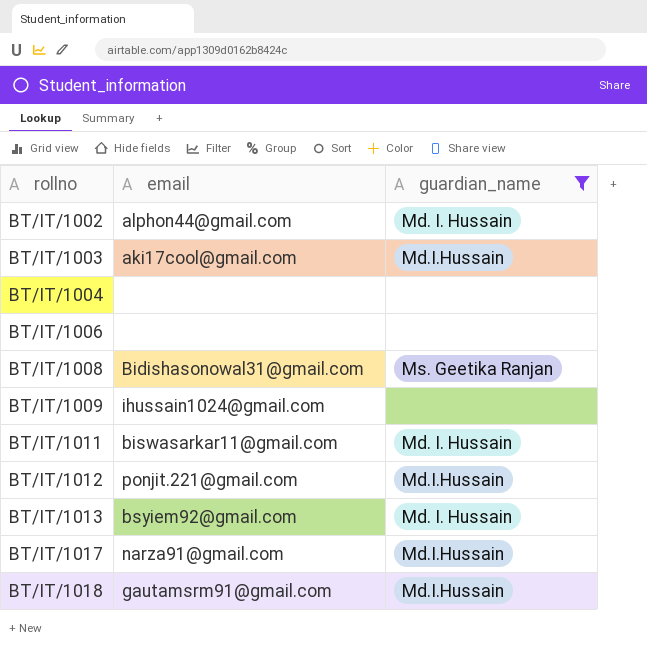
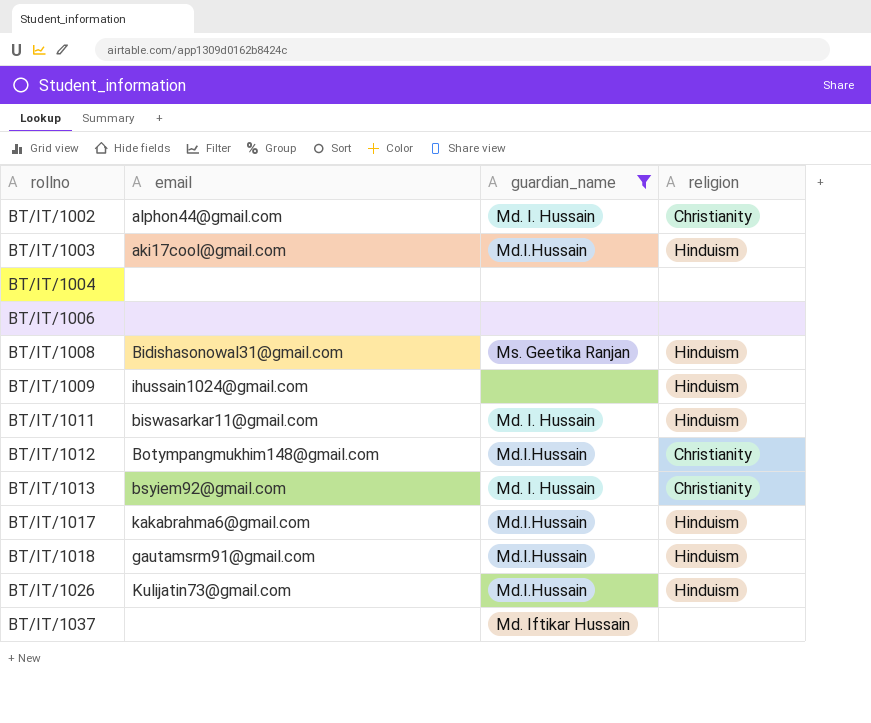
column religion | position: none -> 4
BT/IT/1012 | email: ponjit.221@gmail.com -> Botympangmukhim148@gmail.com
BT/IT/1017 | email: narza91@gmail.com -> kakabrahma6@gmail.com
row BT/IT/1026: none -> Kulijatin73@gmail.com | Md.I.Hussain | Hinduism
row BT/IT/1037: none -> none | Md. Iftikar Hussain | none

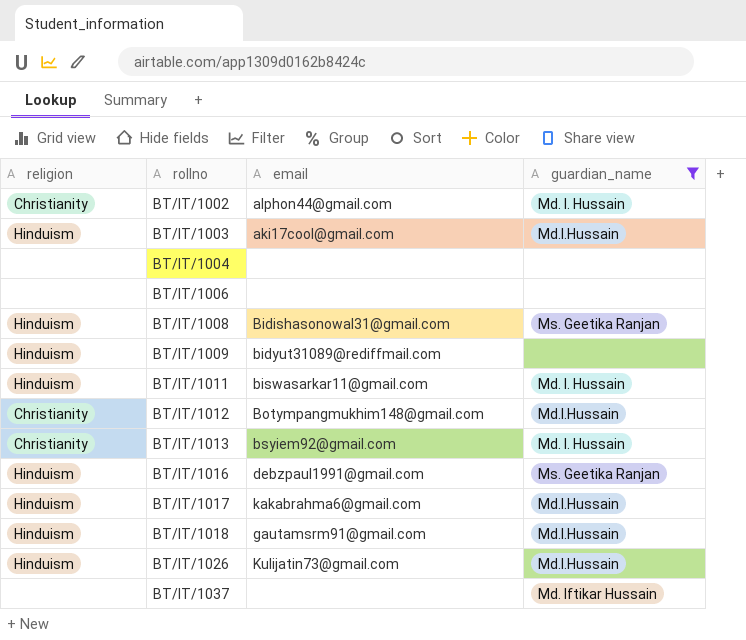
column religion | position: 4 -> 1
BT/IT/1009 | email: ihussain1024@gmail.com -> bidyut31089@rediffmail.com
row BT/IT/1016: none -> Hinduism | debzpaul1991@gmail.com | Ms. Geetika Ranjan

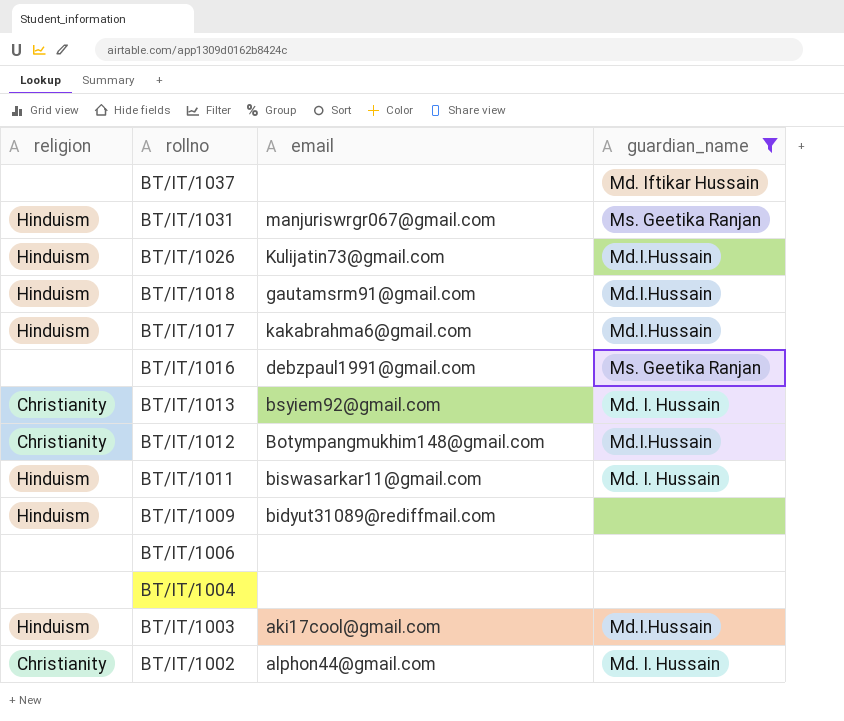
row order: rollno ascending -> rollno descending
row BT/IT/1008: Hinduism | Bidishasonowal31@gmail.com | Ms. Geetika Ranjan -> none
row BT/IT/1031: none -> Hinduism | manjuriswrgr067@gmail.com | Ms. Geetika Ranjan
BT/IT/1016 | religion: Hinduism -> none

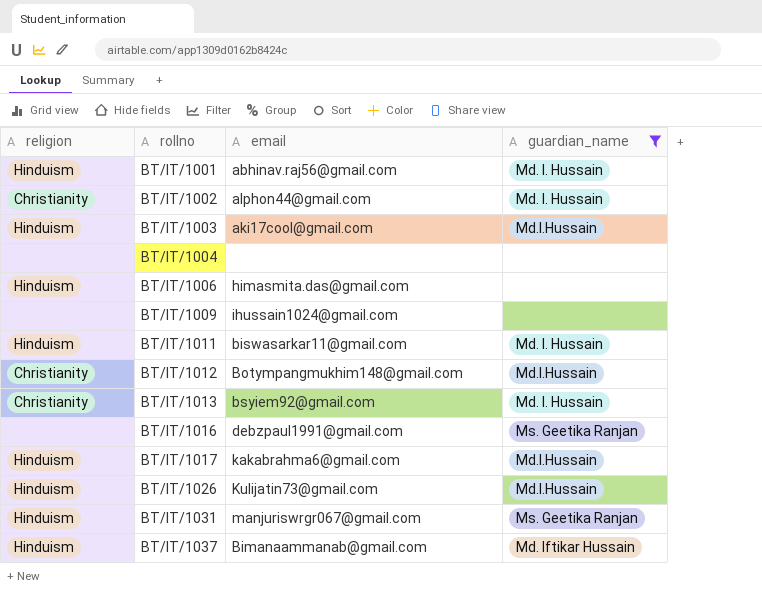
row order: rollno descending -> rollno ascending
row BT/IT/1018: Hinduism | gautamsrm91@gmail.com | Md.I.Hussain -> none
row BT/IT/1001: none -> Hinduism | abhinav.raj56@gmail.com | Md. I. Hussain
BT/IT/1006 | religion: none -> Hinduism
BT/IT/1006 | email: none -> himasmita.das@gmail.com
BT/IT/1009 | religion: Hinduism -> none
BT/IT/1009 | email: bidyut31089@rediffmail.com -> ihussain1024@gmail.com
BT/IT/1037 | religion: none -> Hinduism
BT/IT/1037 | email: none -> Bimanaammanab@gmail.com

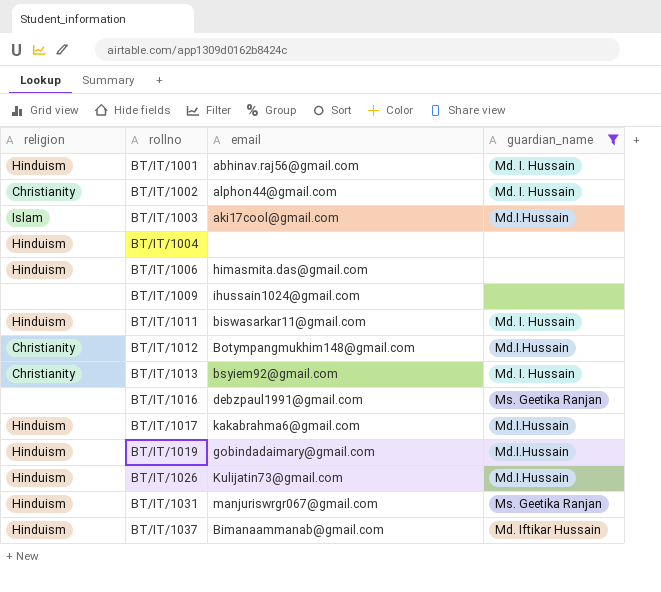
BT/IT/1003 | religion: Hinduism -> Islam
BT/IT/1004 | religion: none -> Hinduism
row BT/IT/1019: none -> Hinduism | gobindadaimary@gmail.com | Md.I.Hussain

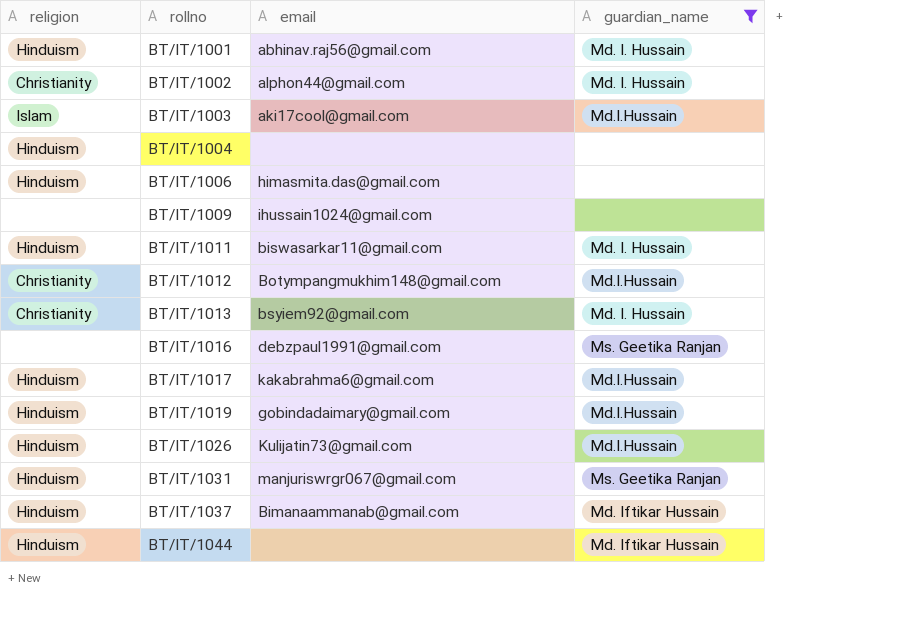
row BT/IT/1044: none -> Hinduism | none | Md. Iftikar Hussain

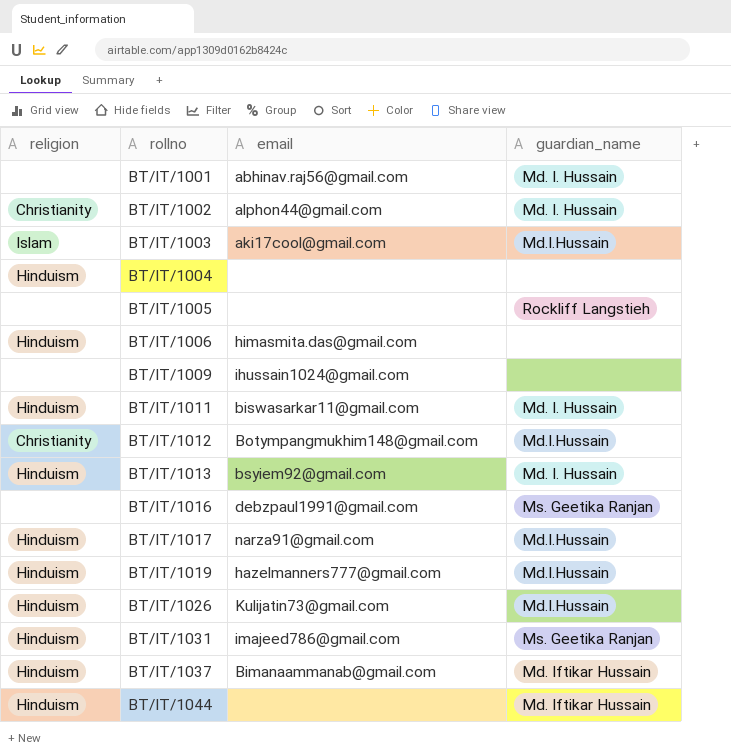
filter: guardian_name != Rockliff Langstieh -> none
BT/IT/1001 | religion: Hinduism -> none
BT/IT/1013 | religion: Christianity -> Hinduism
BT/IT/1017 | email: kakabrahma6@gmail.com -> narza91@gmail.com
BT/IT/1019 | email: gobindadaimary@gmail.com -> hazelmanners777@gmail.com
BT/IT/1031 | email: manjuriswrgr067@gmail.com -> imajeed786@gmail.com

